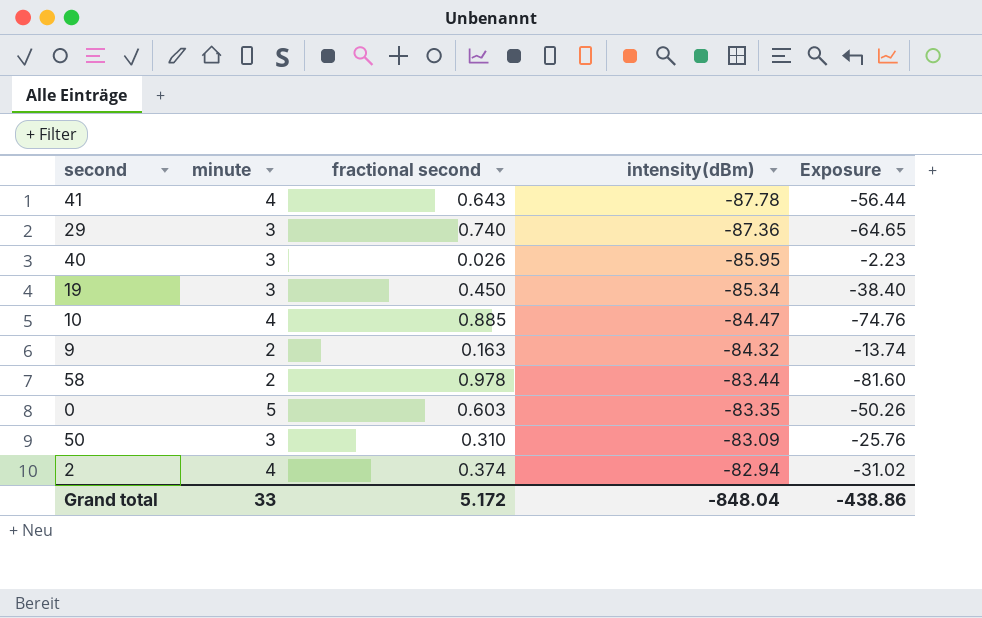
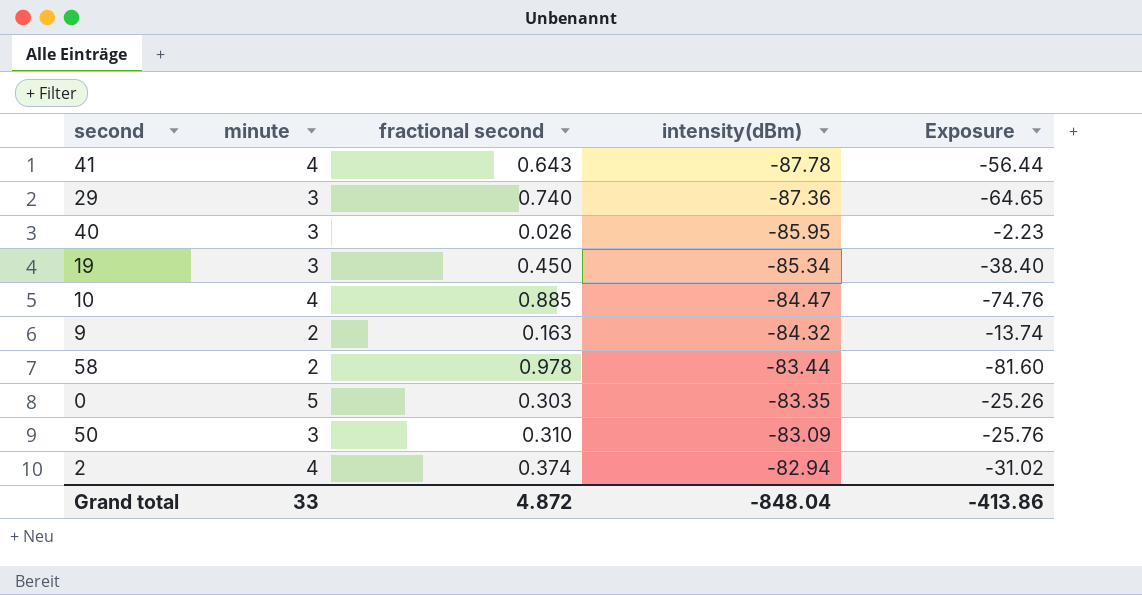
0 | fractional second: 0.603 -> 0.303
0 | Exposure: -50.26 -> -25.26
Grand total | fractional second: 5.172 -> 4.872
Grand total | Exposure: -438.86 -> -413.86

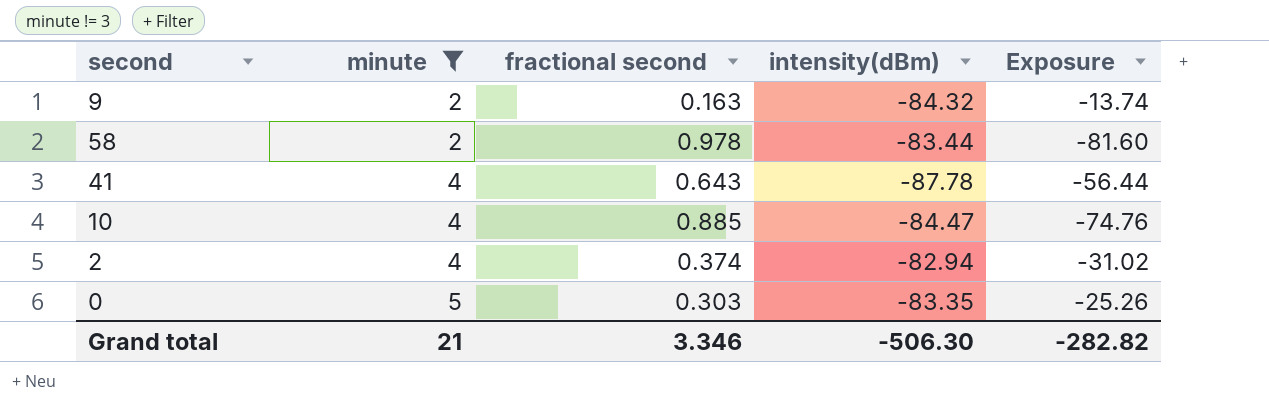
filter: none -> minute != 3
row order: intensity(dBm) ascending -> minute ascending
Grand total | minute: 33 -> 21
Grand total | fractional second: 4.872 -> 3.346
Grand total | intensity(dBm): -848.04 -> -506.30
Grand total | Exposure: -413.86 -> -282.82

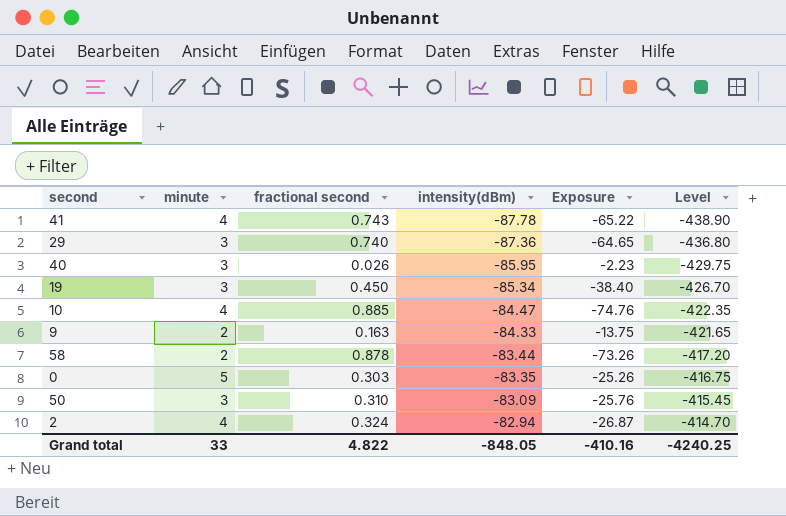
filter: minute != 3 -> none
row order: minute ascending -> intensity(dBm) ascending
column Level | formula: none -> [intensity(dBm)] * 5
41 | fractional second: 0.643 -> 0.743
41 | Exposure: -56.44 -> -65.22
9 | intensity(dBm): -84.32 -> -84.33
9 | Exposure: -13.74 -> -13.75
58 | fractional second: 0.978 -> 0.878
58 | Exposure: -81.60 -> -73.26
2 | fractional second: 0.374 -> 0.324
2 | Exposure: -31.02 -> -26.87
Grand total | minute: 21 -> 33
Grand total | fractional second: 3.346 -> 4.822
Grand total | intensity(dBm): -506.30 -> -848.05
Grand total | Exposure: -282.82 -> -410.16

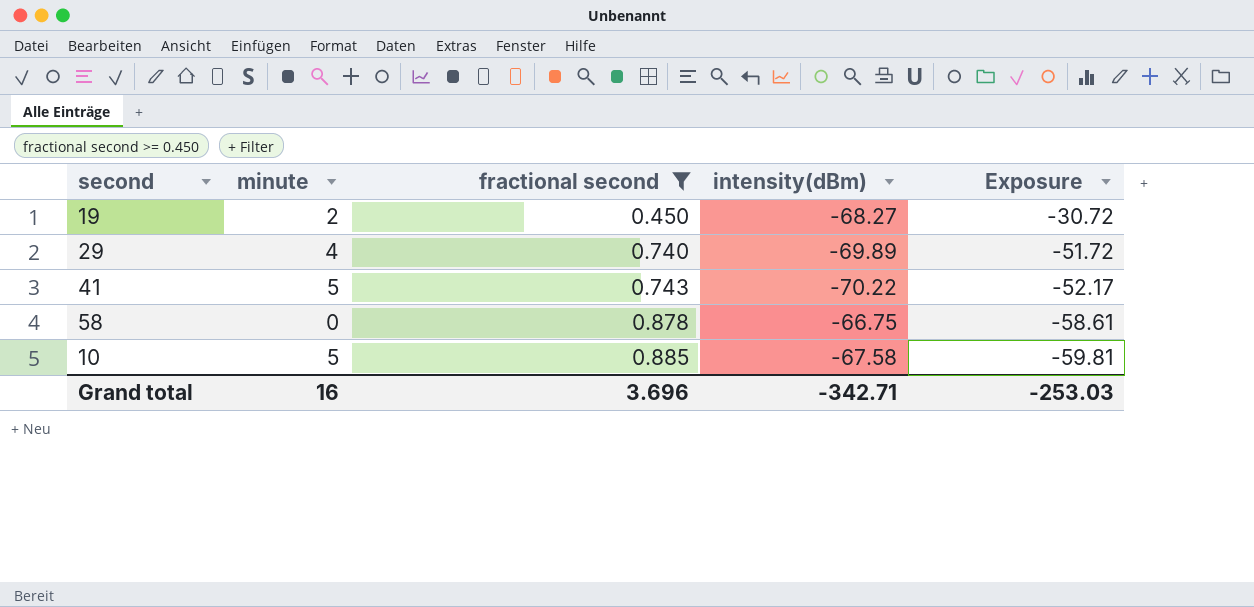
filter: none -> fractional second >= 0.450
row order: intensity(dBm) ascending -> fractional second ascending
column Level | formula: [intensity(dBm)] * 5 -> none
19 | minute: 3 -> 2
19 | intensity(dBm): -85.34 -> -68.27
19 | Exposure: -38.40 -> -30.72
29 | minute: 3 -> 4
29 | intensity(dBm): -87.36 -> -69.89
29 | Exposure: -64.65 -> -51.72
41 | minute: 4 -> 5
41 | intensity(dBm): -87.78 -> -70.22
41 | Exposure: -65.22 -> -52.17
58 | minute: 2 -> 0
58 | intensity(dBm): -83.44 -> -66.75
58 | Exposure: -73.26 -> -58.61
10 | minute: 4 -> 5
10 | intensity(dBm): -84.47 -> -67.58
10 | Exposure: -74.76 -> -59.81
Grand total | minute: 33 -> 16
Grand total | fractional second: 4.822 -> 3.696
Grand total | intensity(dBm): -848.05 -> -342.71
Grand total | Exposure: -410.16 -> -253.03

